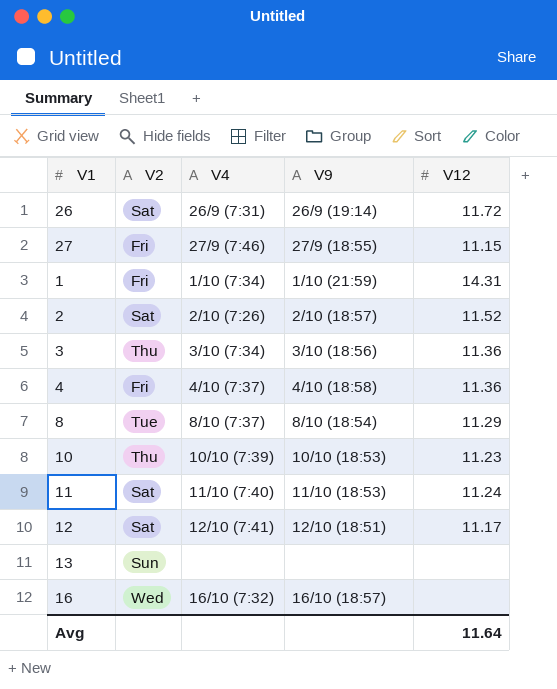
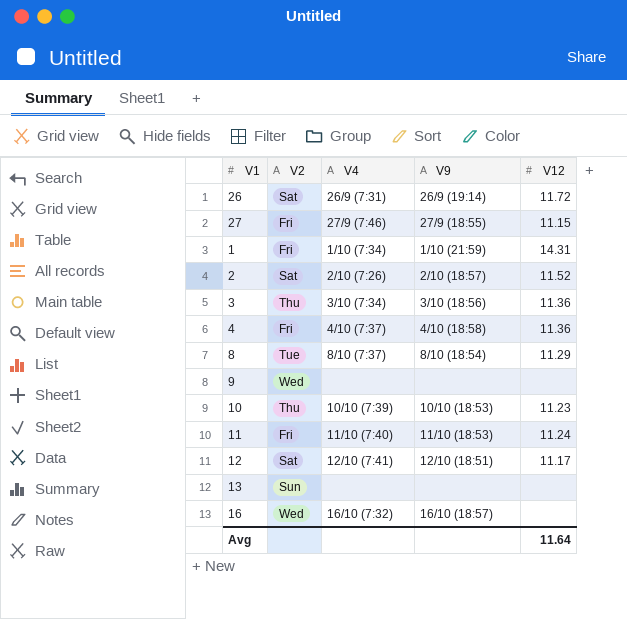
row 9: none -> Wed | none | none | none
11 | V2: Sat -> Fri

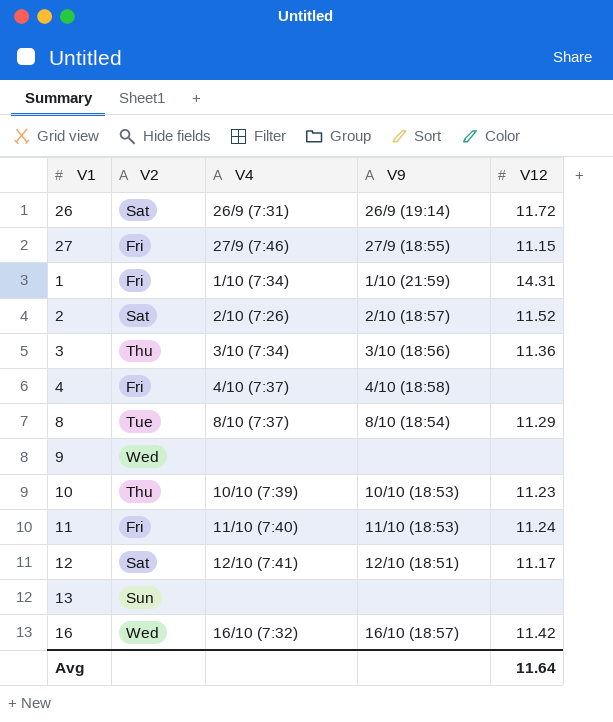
4 | V12: 11.36 -> none
16 | V12: none -> 11.42

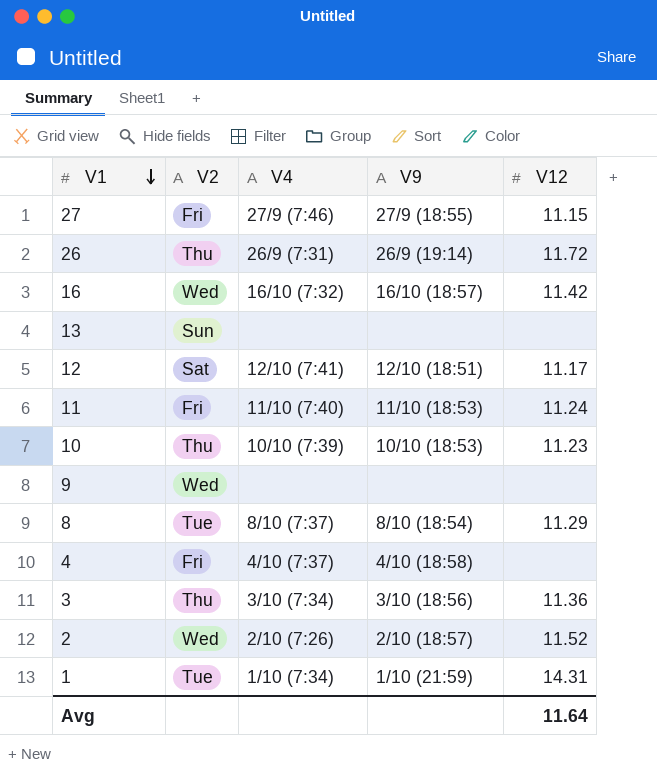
row order: none -> V1 descending
26 | V2: Sat -> Thu
2 | V2: Sat -> Wed
1 | V2: Fri -> Tue

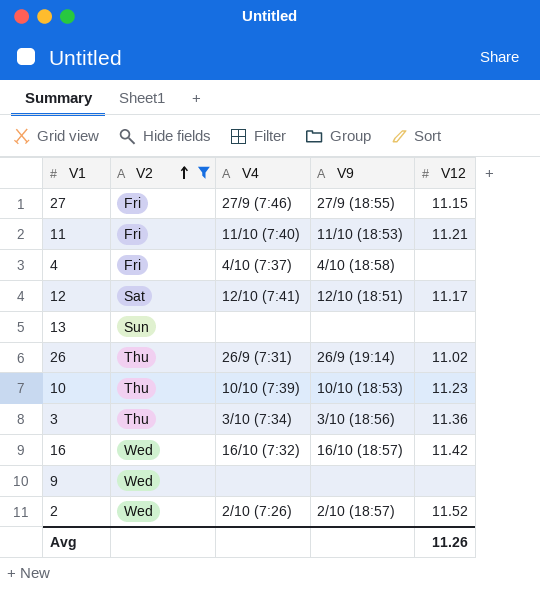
filter: none -> V2 != Tue
row order: V1 descending -> V2 ascending
11 | V12: 11.24 -> 11.21
26 | V12: 11.72 -> 11.02
Avg | V12: 11.64 -> 11.26

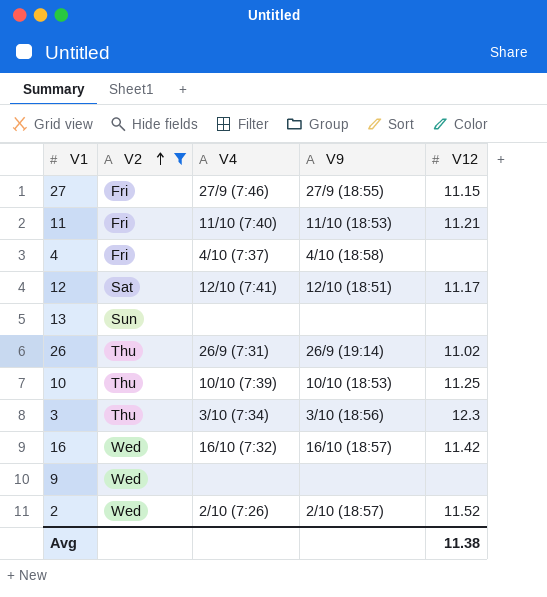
10 | V12: 11.23 -> 11.25
3 | V12: 11.36 -> 12.3
Avg | V12: 11.26 -> 11.38

